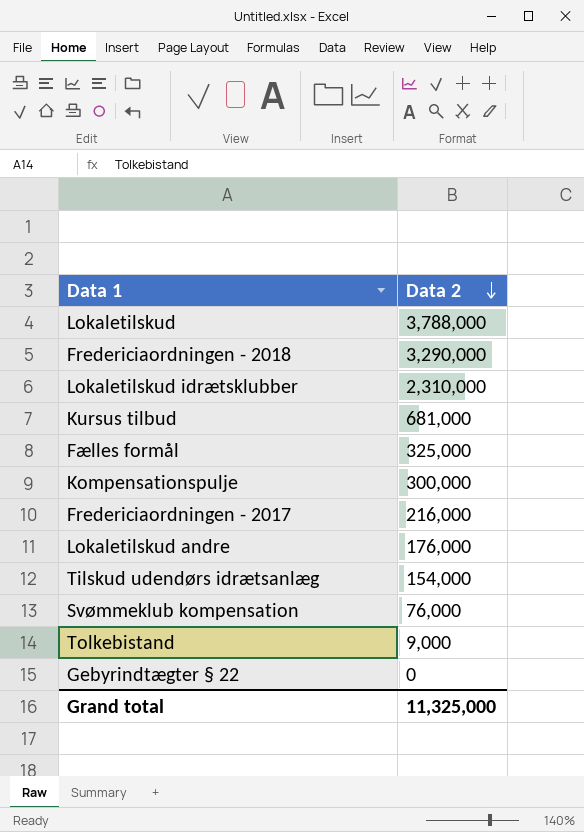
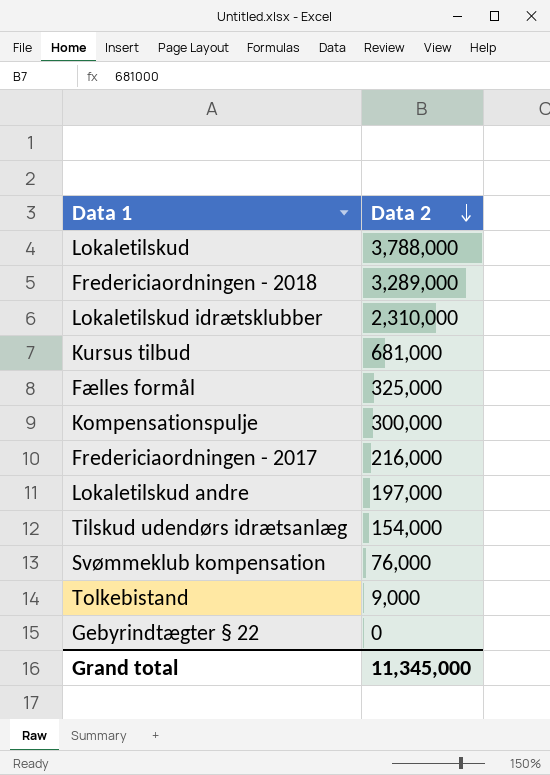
Fredericiaordningen - 2018 | Data 2: 3,290,000 -> 3,289,000
Lokaletilskud andre | Data 2: 176,000 -> 197,000
Grand total | Data 2: 11,325,000 -> 11,345,000

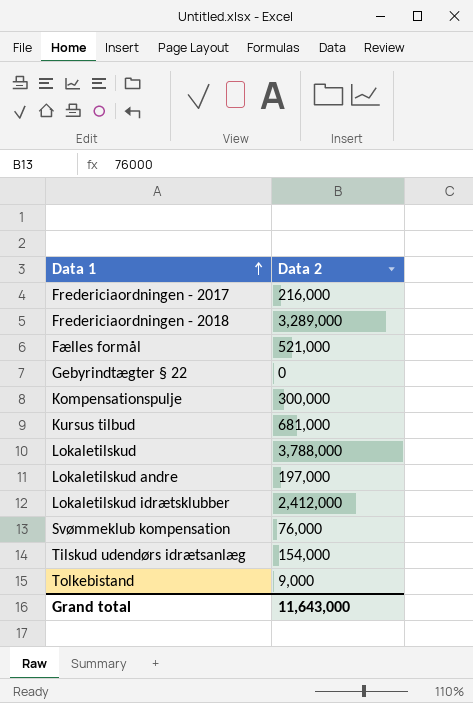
row order: Data 2 descending -> Data 1 ascending
Fælles formål | Data 2: 325,000 -> 521,000
Lokaletilskud idrætsklubber | Data 2: 2,310,000 -> 2,412,000
Grand total | Data 2: 11,345,000 -> 11,643,000

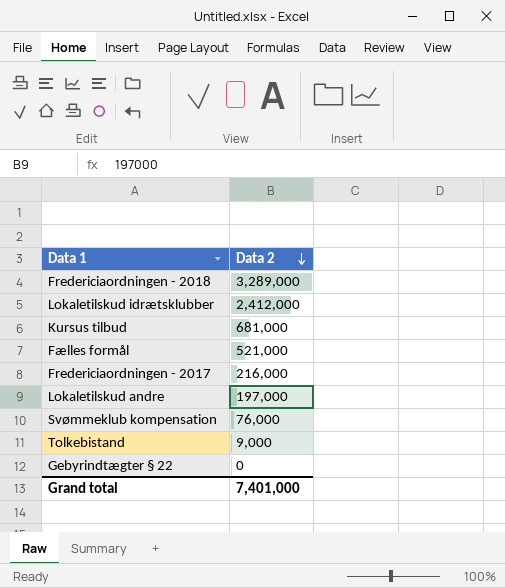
row order: Data 1 ascending -> Data 2 descending
row Kompensationspulje: 300,000 -> none
row Lokaletilskud: 3,788,000 -> none
row Tilskud udendørs idrætsanlæg: 154,000 -> none
Grand total | Data 2: 11,643,000 -> 7,401,000

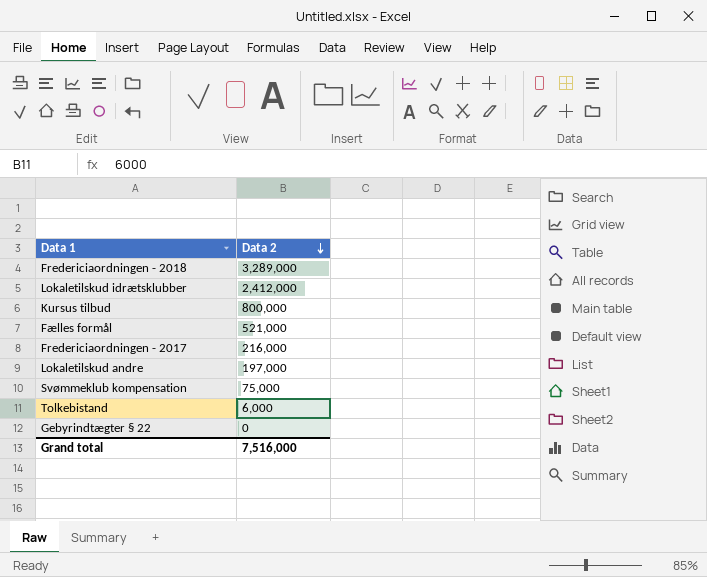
Kursus tilbud | Data 2: 681,000 -> 800,000
Svømmeklub kompensation | Data 2: 76,000 -> 75,000
Tolkebistand | Data 2: 9,000 -> 6,000
Grand total | Data 2: 7,401,000 -> 7,516,000

